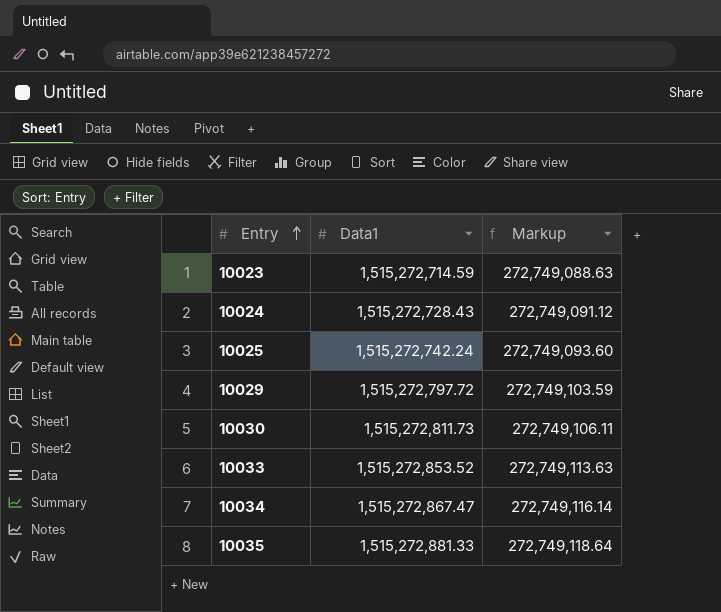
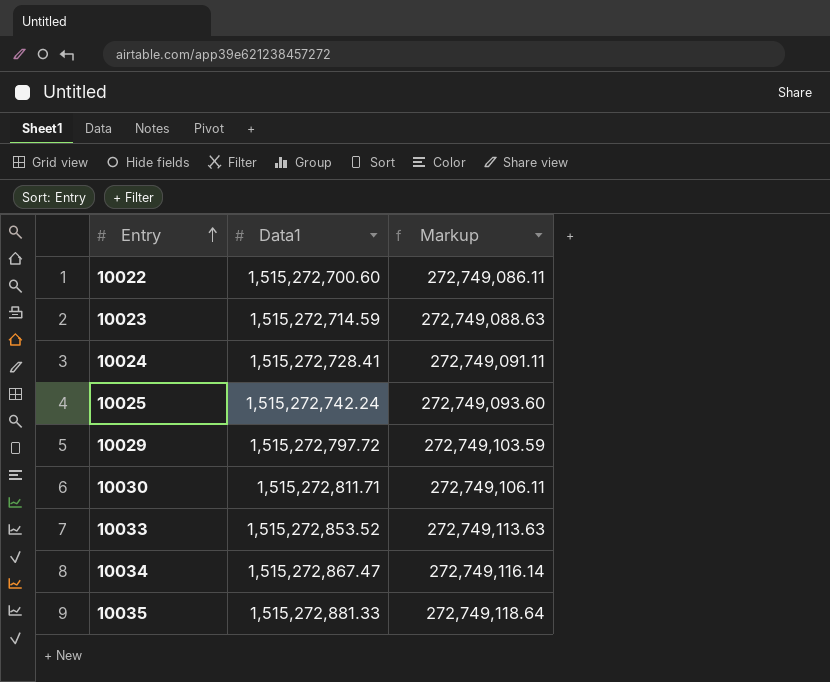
row 10022: none -> 1,515,272,700.60 | 272,749,086.11
10024 | Data1: 1,515,272,728.43 -> 1,515,272,728.41
10024 | Markup: 272,749,091.12 -> 272,749,091.11
10030 | Data1: 1,515,272,811.73 -> 1,515,272,811.71

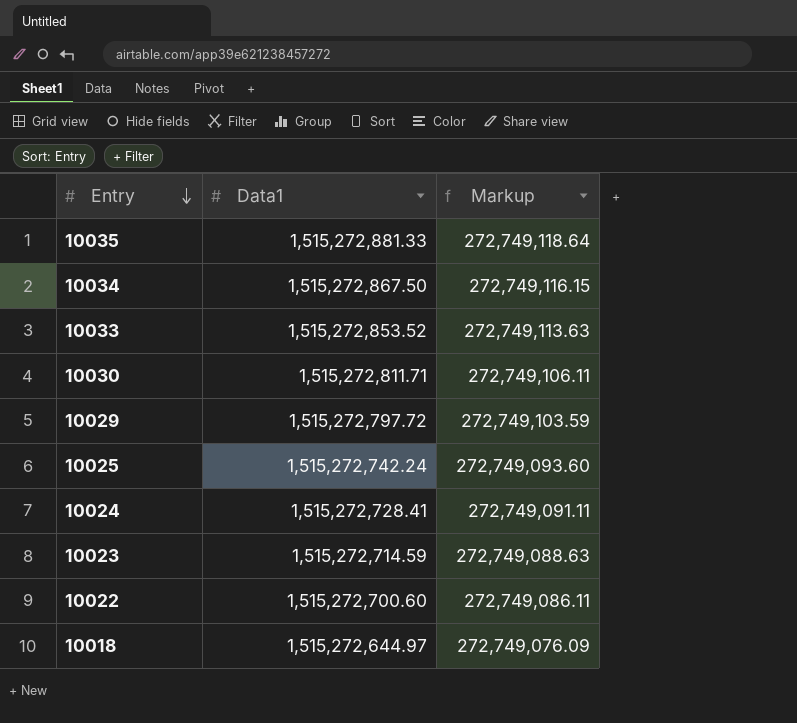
row order: Entry ascending -> Entry descending
10034 | Data1: 1,515,272,867.47 -> 1,515,272,867.50
10034 | Markup: 272,749,116.14 -> 272,749,116.15
row 10018: none -> 1,515,272,644.97 | 272,749,076.09

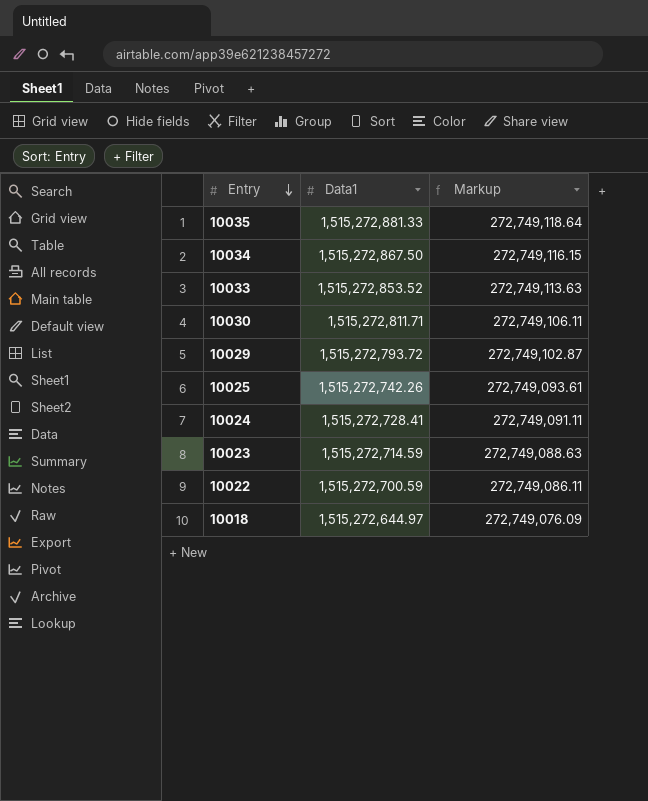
10029 | Data1: 1,515,272,797.72 -> 1,515,272,793.72
10029 | Markup: 272,749,103.59 -> 272,749,102.87
10025 | Data1: 1,515,272,742.24 -> 1,515,272,742.26
10025 | Markup: 272,749,093.60 -> 272,749,093.61
10022 | Data1: 1,515,272,700.60 -> 1,515,272,700.59

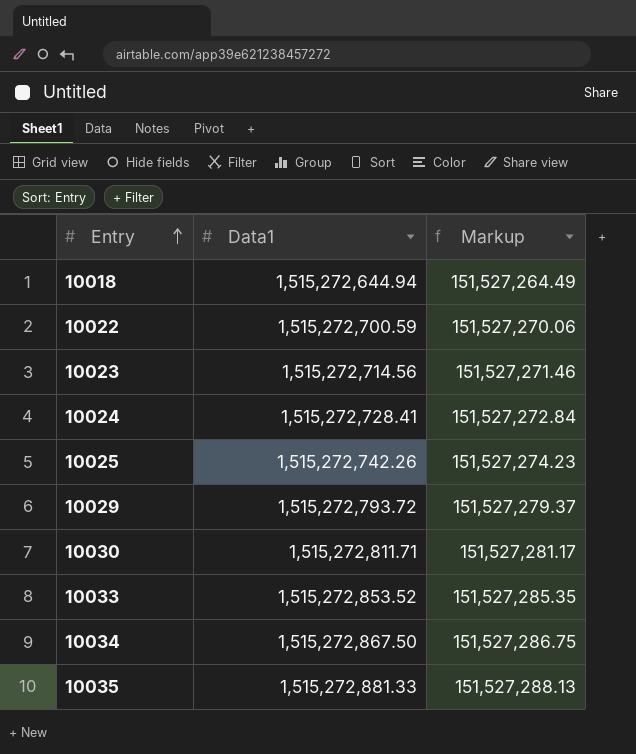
row order: Entry descending -> Entry ascending
column Markup | formula: [Data1] * 0.18 -> [Data1] * 0.1
10018 | Data1: 1,515,272,644.97 -> 1,515,272,644.94
10023 | Data1: 1,515,272,714.59 -> 1,515,272,714.56

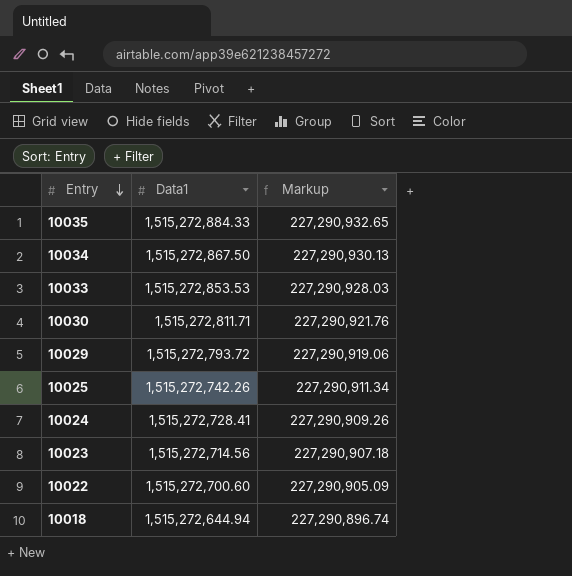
row order: Entry ascending -> Entry descending
column Markup | formula: [Data1] * 0.1 -> [Data1] * 0.15
10035 | Data1: 1,515,272,881.33 -> 1,515,272,884.33
10033 | Data1: 1,515,272,853.52 -> 1,515,272,853.53
10022 | Data1: 1,515,272,700.59 -> 1,515,272,700.60

